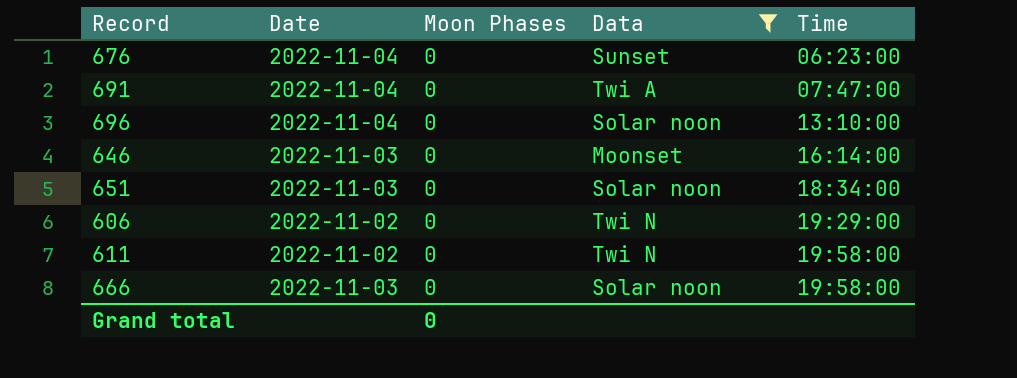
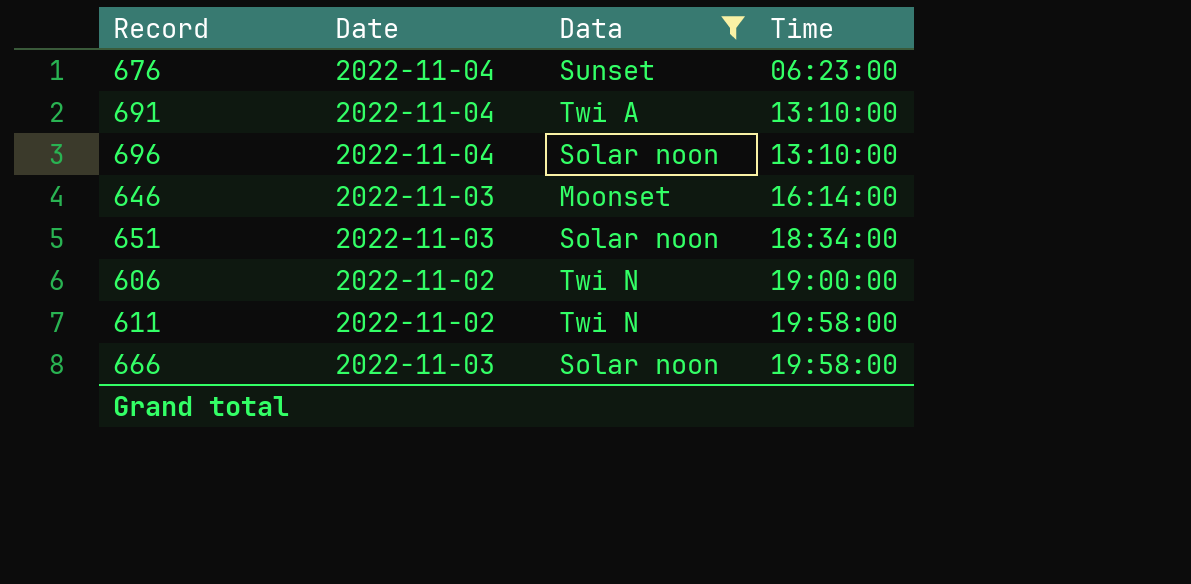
column Moon Phases | position: 3 -> none
691 | Time: 07:47:00 -> 13:10:00
606 | Time: 19:29:00 -> 19:00:00

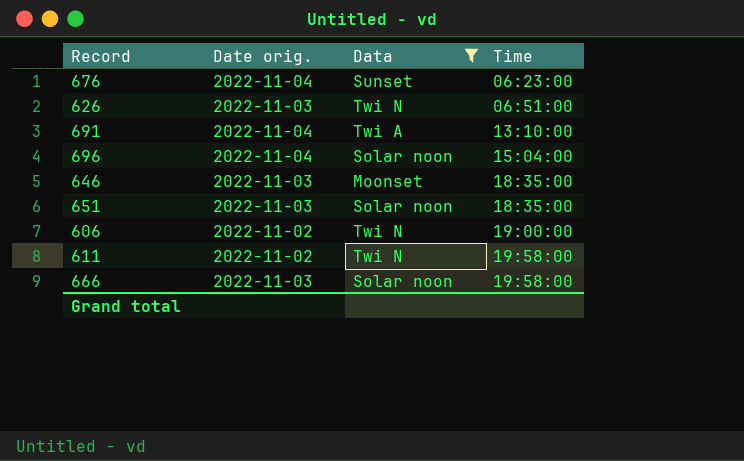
column name: Date -> Date orig.
row 626: none -> 2022-11-03 | Twi N | 06:51:00
696 | Time: 13:10:00 -> 15:04:00
646 | Time: 16:14:00 -> 18:35:00
651 | Time: 18:34:00 -> 18:35:00

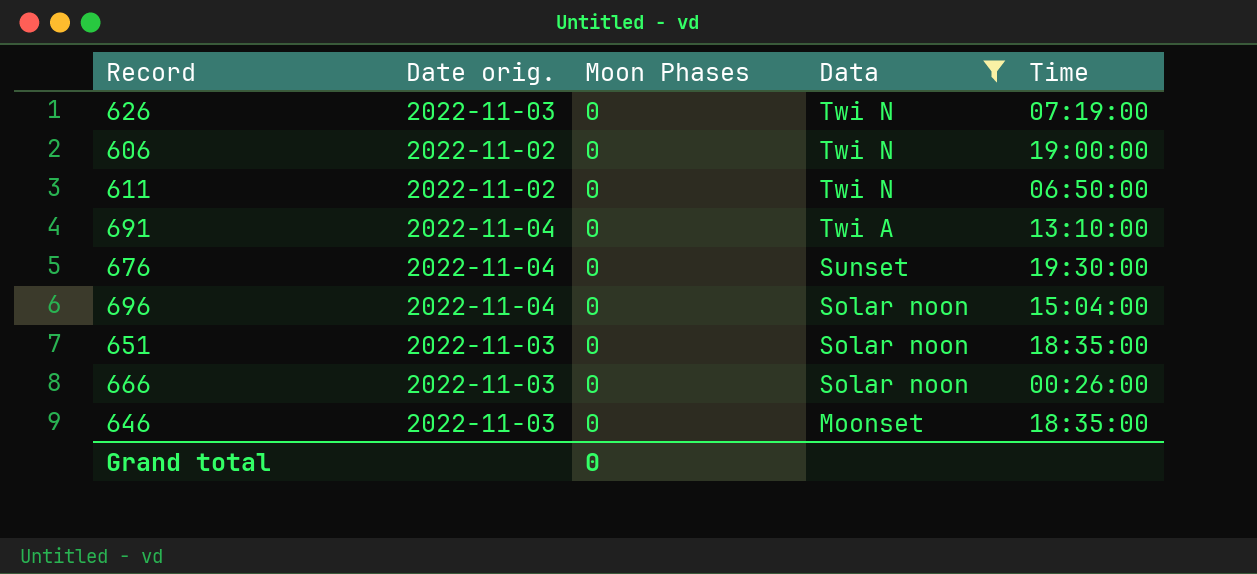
row order: Time ascending -> Data descending
column Moon Phases | position: none -> 3
626 | Time: 06:51:00 -> 07:19:00
611 | Time: 19:58:00 -> 06:50:00
676 | Time: 06:23:00 -> 19:30:00
666 | Time: 19:58:00 -> 00:26:00

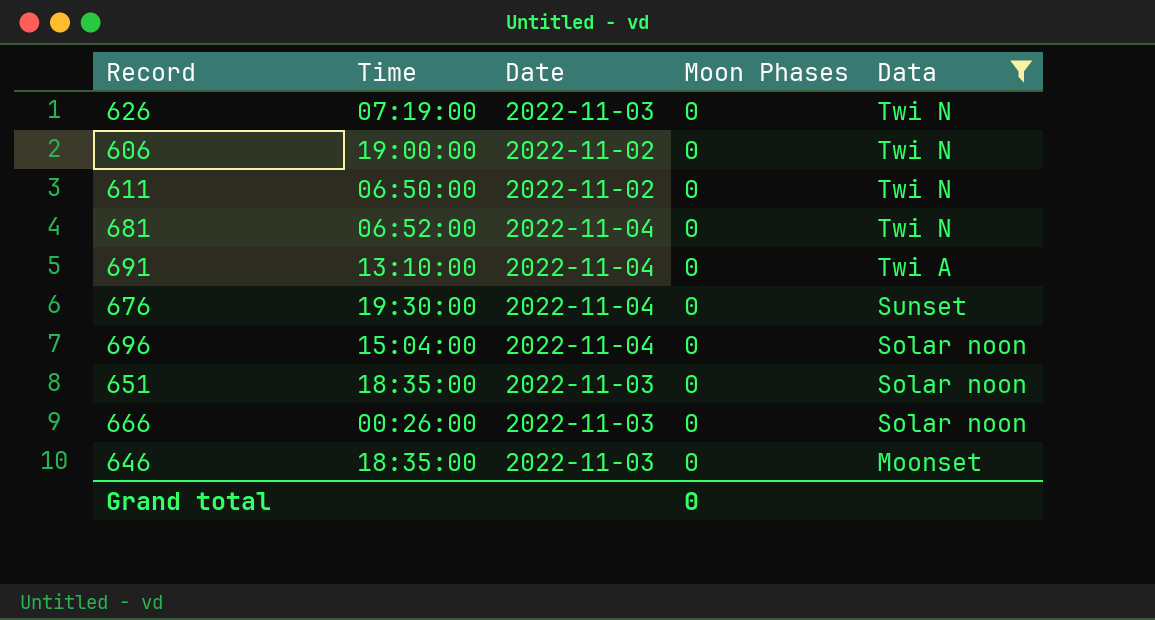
column Time | position: 5 -> 2
column name: Date orig. -> Date
row 681: none -> 06:52:00 | 2022-11-04 | 0 | Twi N

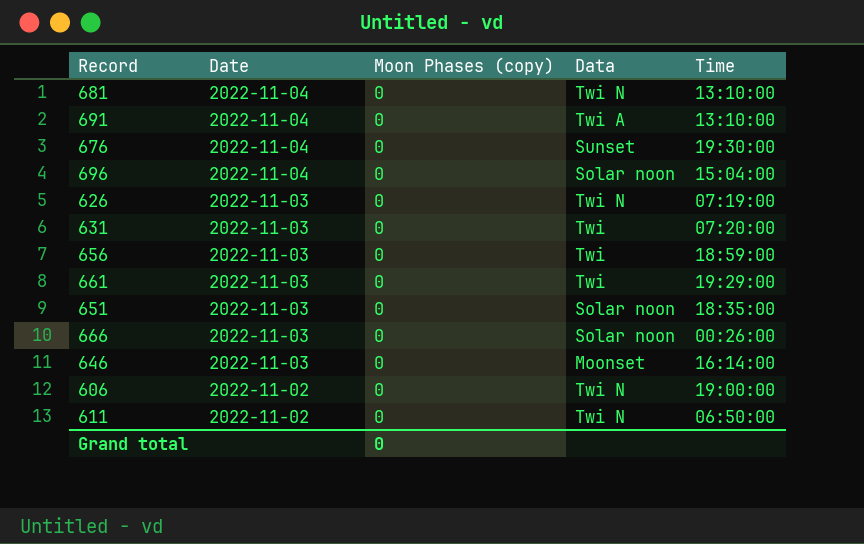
filter: Data != Twi -> none
row order: Data descending -> Date descending
column name: Moon Phases -> Moon Phases (copy)
column Time | position: 2 -> 5
681 | Time: 06:52:00 -> 13:10:00
646 | Time: 18:35:00 -> 16:14:00

